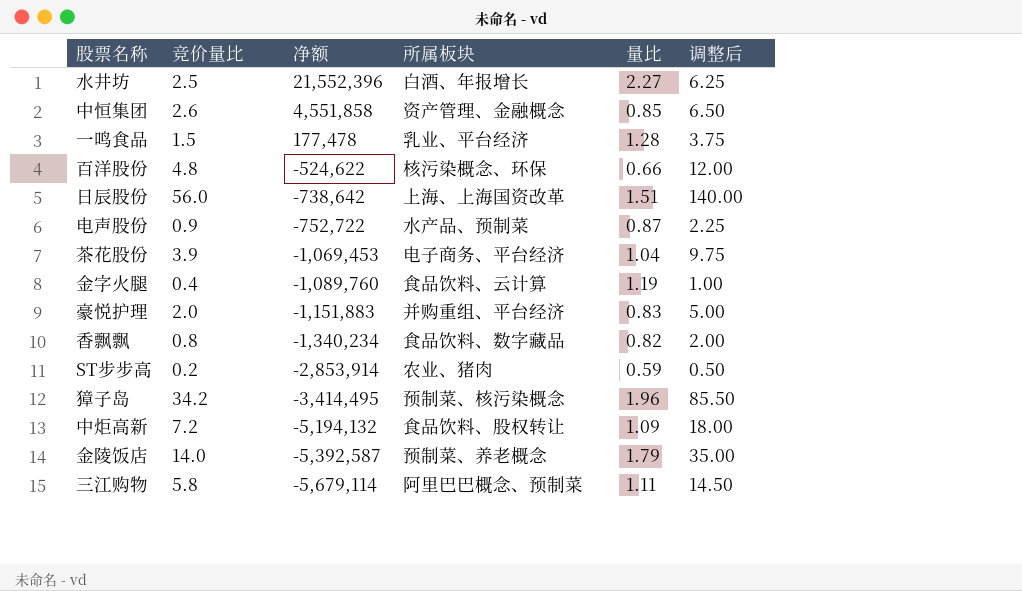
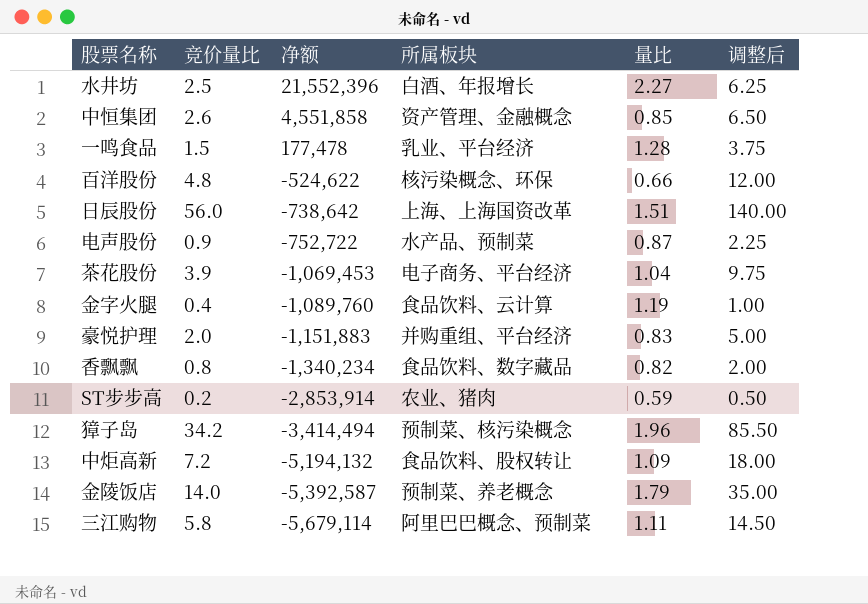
獐子岛 | 净额: -3,414,495 -> -3,414,494

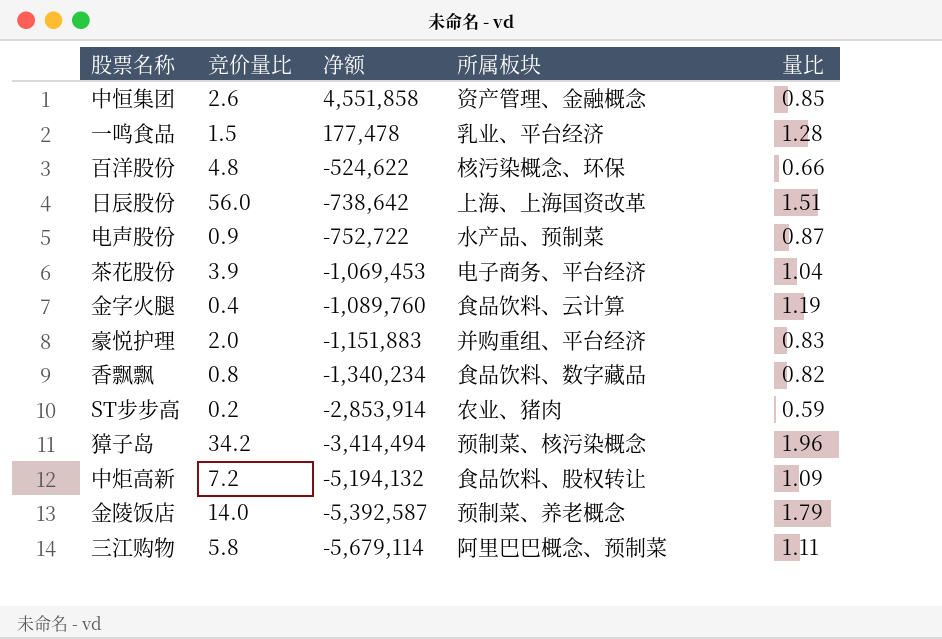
column 调整后 | formula: [竞价量比] * 2.5 -> none
row 水井坊: 2.5 | 21,552,396 | 白酒、年报增长 | 2.27 | 6.25 -> none

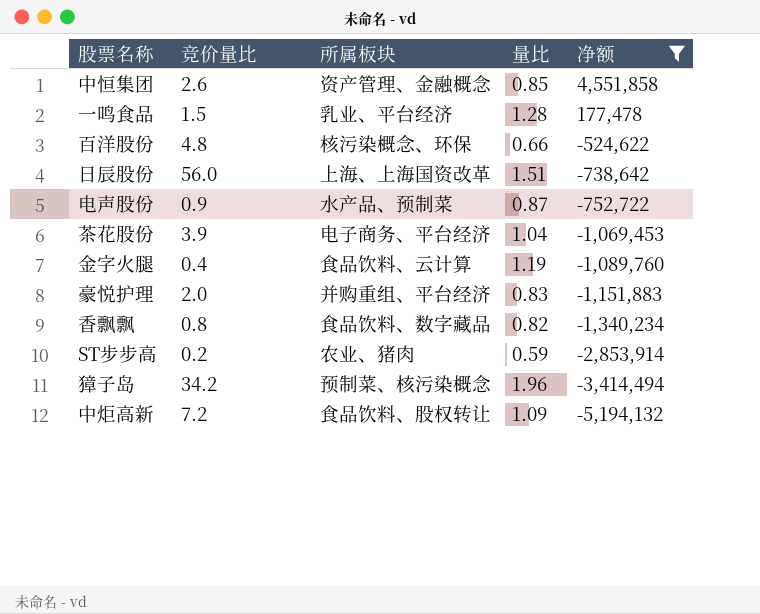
filter: none -> 净额 >= -5,194,132
column 净额 | position: 3 -> 5

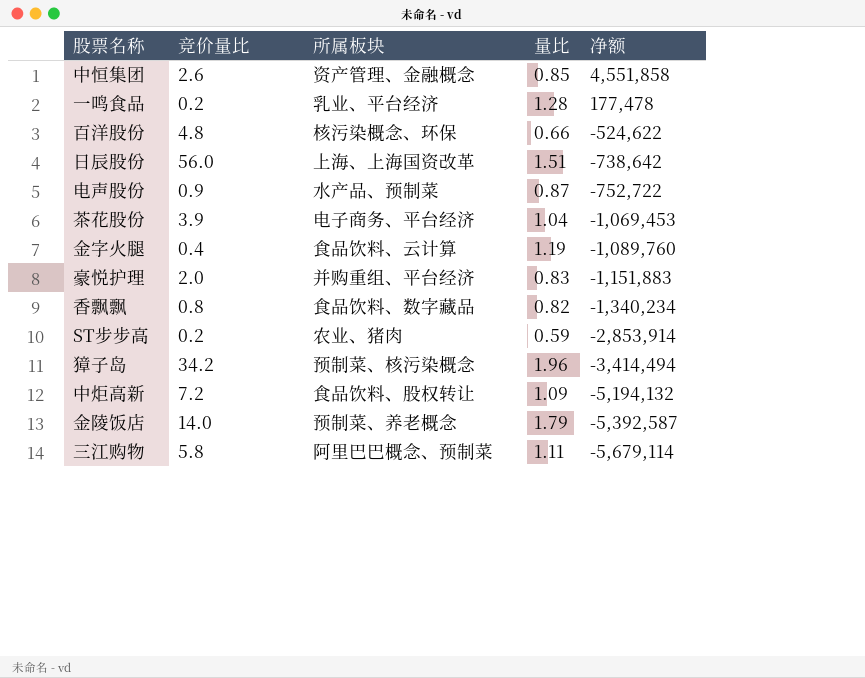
filter: 净额 >= -5,194,132 -> none
一鸣食品 | 竞价量比: 1.5 -> 0.2

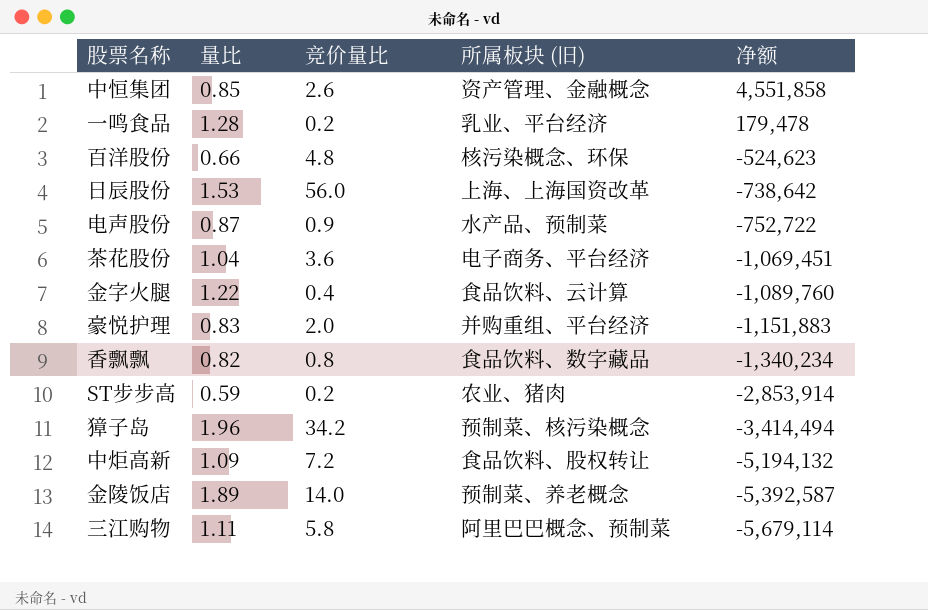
column 量比 | position: 4 -> 2
column name: 所属板块 -> 所属板块 (旧)
一鸣食品 | 净额: 177,478 -> 179,478
百洋股份 | 净额: -524,622 -> -524,623
日辰股份 | 量比: 1.51 -> 1.53
茶花股份 | 竞价量比: 3.9 -> 3.6
茶花股份 | 净额: -1,069,453 -> -1,069,451
金字火腿 | 量比: 1.19 -> 1.22
金陵饭店 | 量比: 1.79 -> 1.89

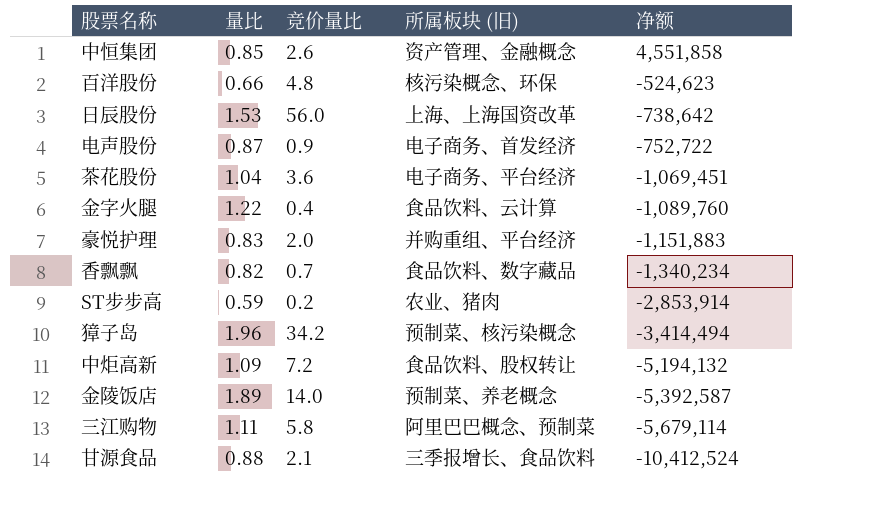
row 一鸣食品: 1.28 | 0.2 | 乳业、平台经济 | 179,478 -> none
电声股份 | 所属板块 (旧): 水产品、预制菜 -> 电子商务、首发经济
香飘飘 | 竞价量比: 0.8 -> 0.7
row 甘源食品: none -> 0.88 | 2.1 | 三季报增长、食品饮料 | -10,412,524

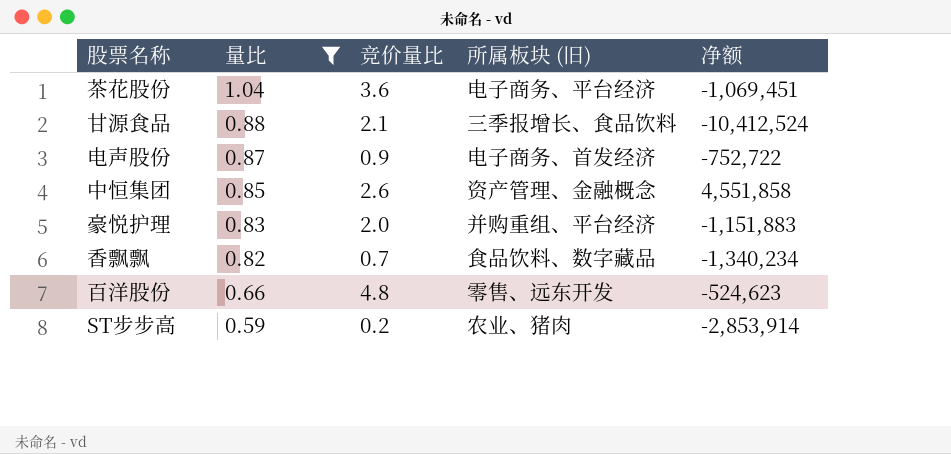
filter: none -> 量比 <= 1.04
row order: 净额 descending -> 量比 descending
百洋股份 | 所属板块 (旧): 核污染概念、环保 -> 零售、远东开发

